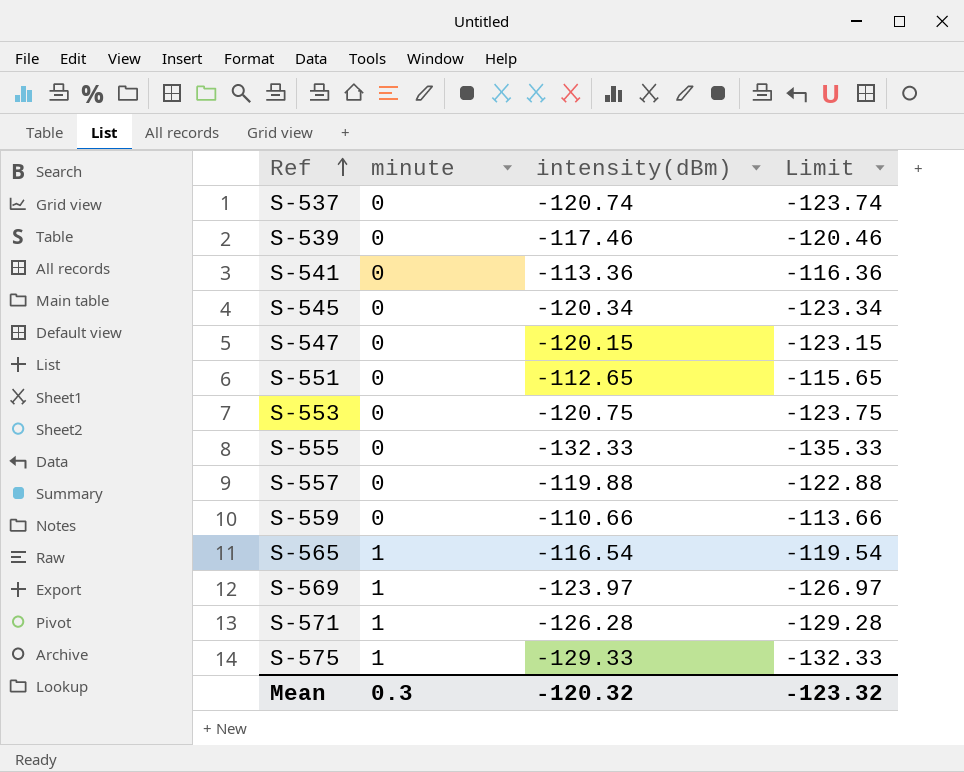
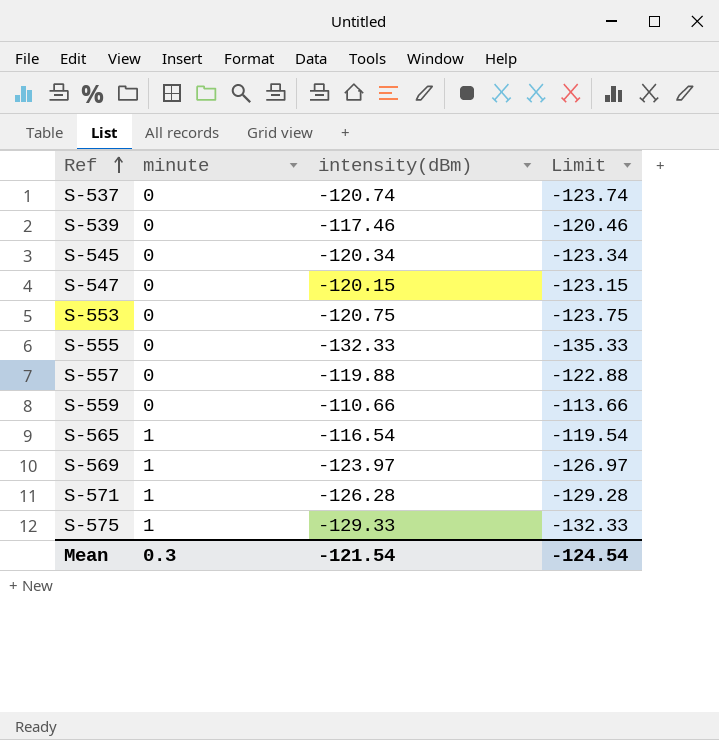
row S-541: 0 | -113.36 | -116.36 -> none
row S-551: 0 | -112.65 | -115.65 -> none
Mean | intensity(dBm): -120.32 -> -121.54
Mean | Limit: -123.32 -> -124.54

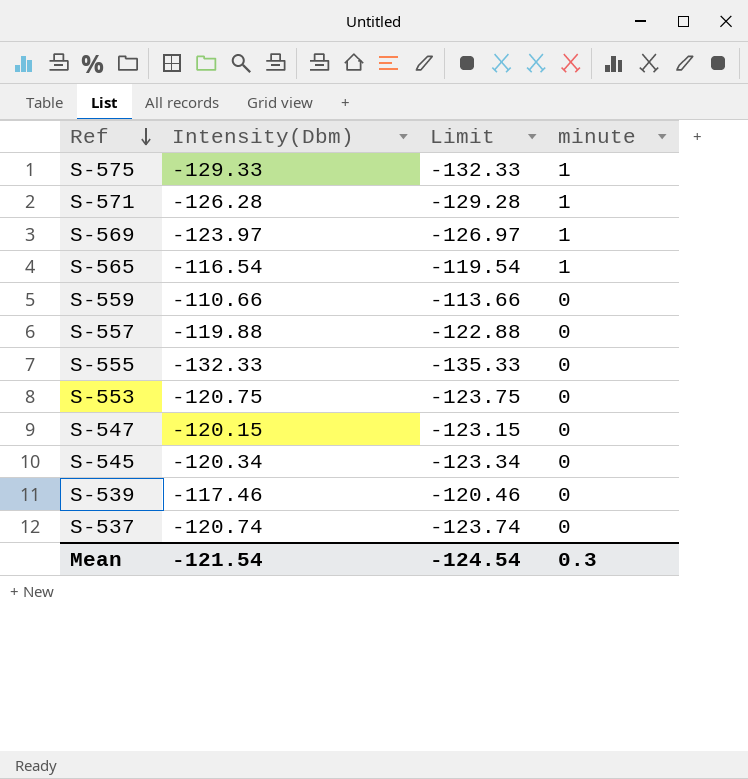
row order: Ref ascending -> Ref descending
column name: intensity(dBm) -> Intensity(Dbm)
column minute | position: 2 -> 4

